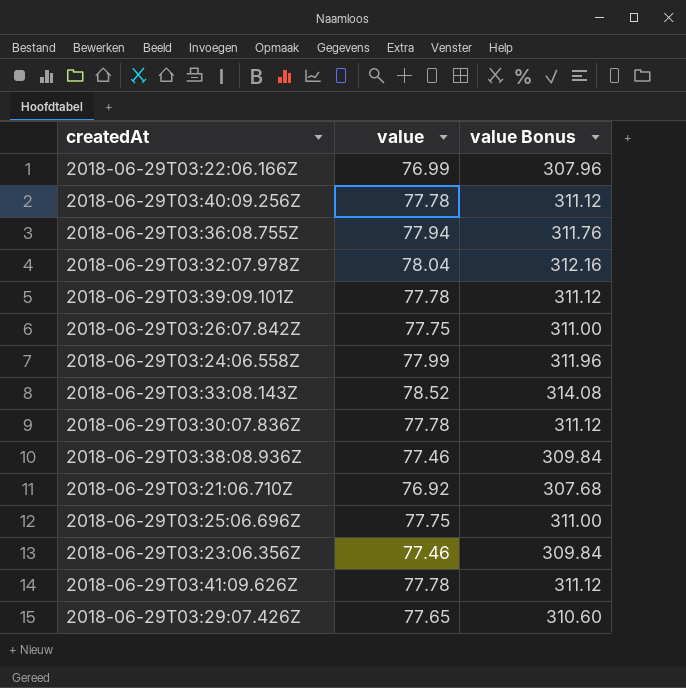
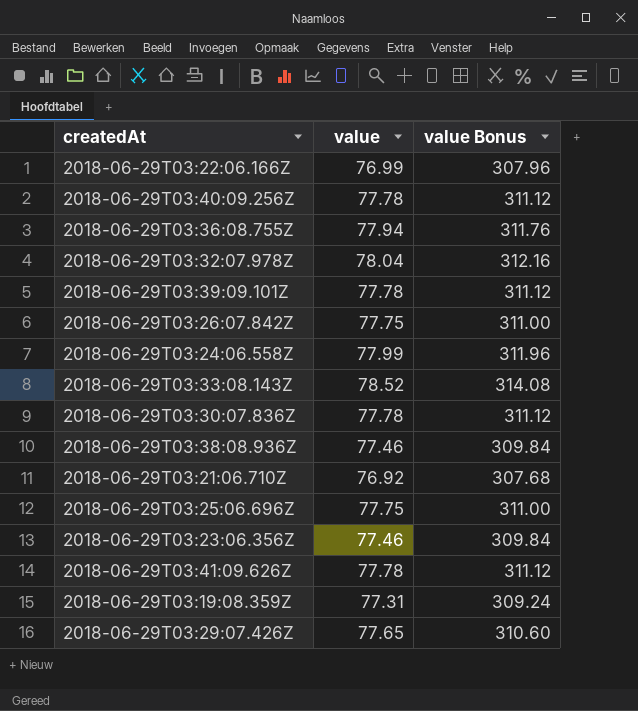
row 2018-06-29T03:19:08.359Z: none -> 77.31 | 309.24

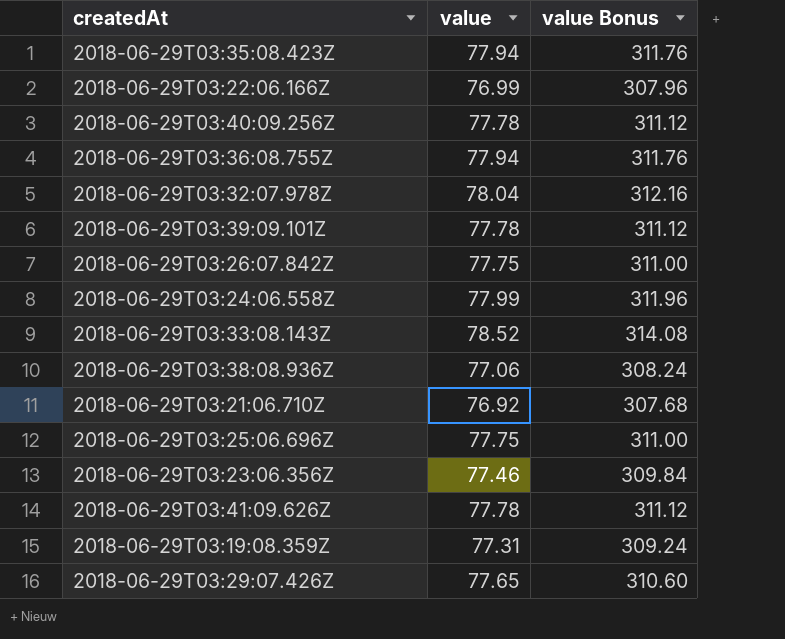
row 2018-06-29T03:30:07.836Z: 77.78 | 311.12 -> none
row 2018-06-29T03:35:08.423Z: none -> 77.94 | 311.76
2018-06-29T03:38:08.936Z | value: 77.46 -> 77.06
2018-06-29T03:38:08.936Z | value Bonus: 309.84 -> 308.24

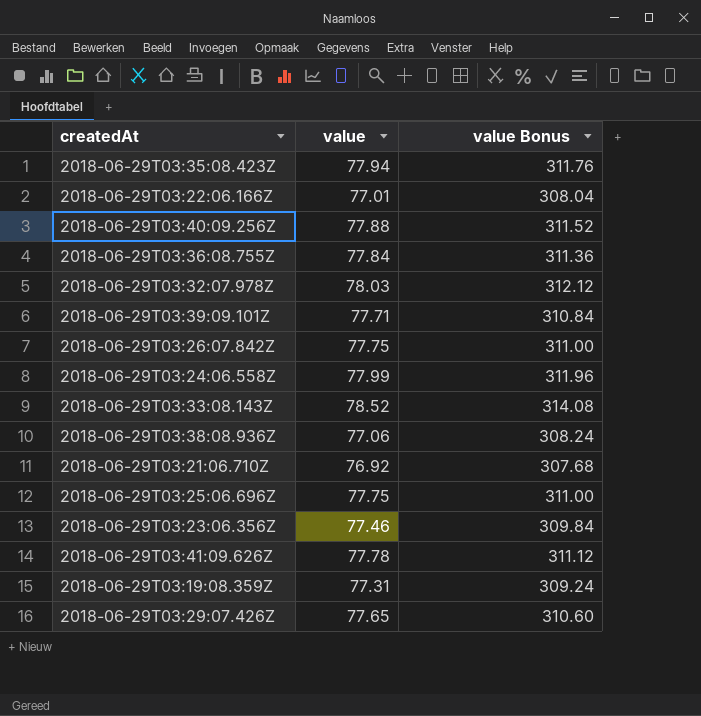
2018-06-29T03:22:06.166Z | value: 76.99 -> 77.01
2018-06-29T03:22:06.166Z | value Bonus: 307.96 -> 308.04
2018-06-29T03:40:09.256Z | value: 77.78 -> 77.88
2018-06-29T03:40:09.256Z | value Bonus: 311.12 -> 311.52
2018-06-29T03:36:08.755Z | value: 77.94 -> 77.84
2018-06-29T03:36:08.755Z | value Bonus: 311.76 -> 311.36
2018-06-29T03:32:07.978Z | value: 78.04 -> 78.03
2018-06-29T03:32:07.978Z | value Bonus: 312.16 -> 312.12
2018-06-29T03:39:09.101Z | value: 77.78 -> 77.71
2018-06-29T03:39:09.101Z | value Bonus: 311.12 -> 310.84

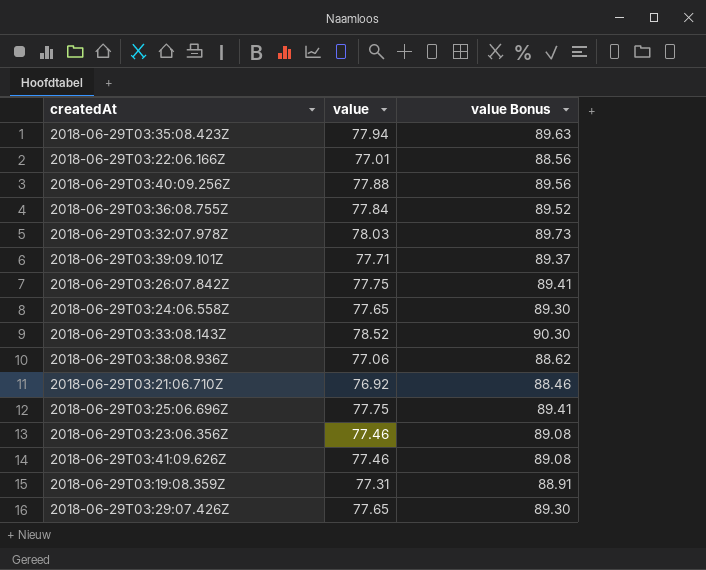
column value Bonus | formula: [value] * 4 -> [value] * 1.15
2018-06-29T03:24:06.558Z | value: 77.99 -> 77.65
2018-06-29T03:41:09.626Z | value: 77.78 -> 77.46

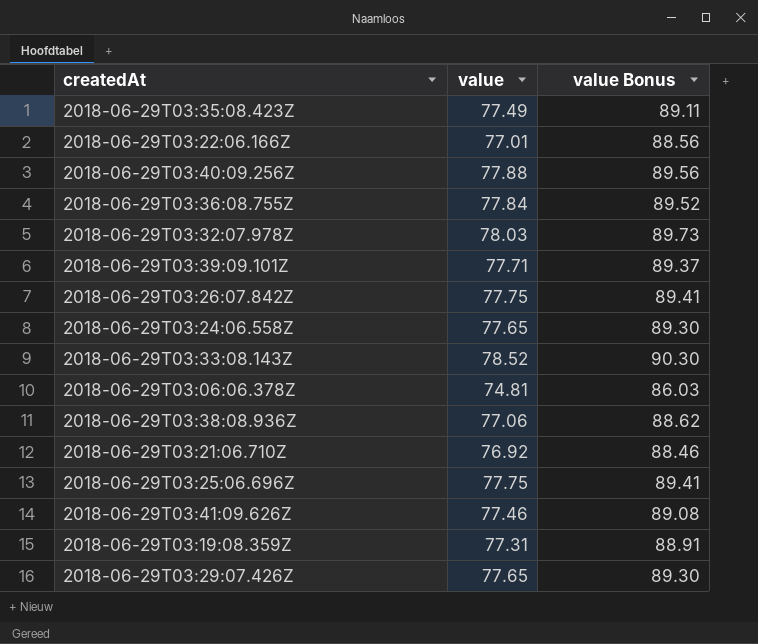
row 2018-06-29T03:23:06.356Z: 77.46 | 89.08 -> none
2018-06-29T03:35:08.423Z | value: 77.94 -> 77.49
2018-06-29T03:35:08.423Z | value Bonus: 89.63 -> 89.11
row 2018-06-29T03:06:06.378Z: none -> 74.81 | 86.03

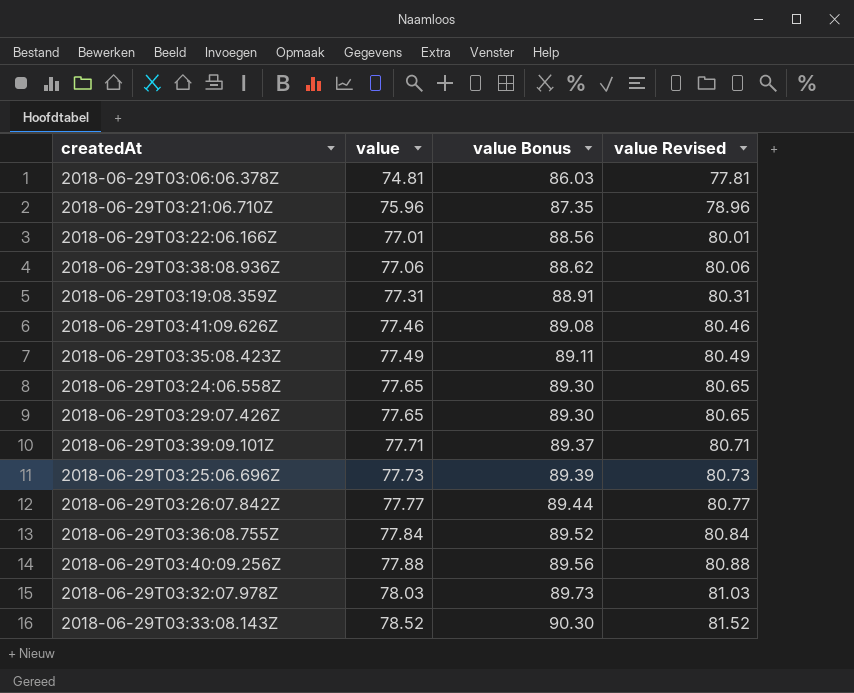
row order: none -> value ascending
column value Revised | formula: none -> [value] + 3
2018-06-29T03:21:06.710Z | value: 76.92 -> 75.96
2018-06-29T03:21:06.710Z | value Bonus: 88.46 -> 87.35
2018-06-29T03:25:06.696Z | value: 77.75 -> 77.73
2018-06-29T03:25:06.696Z | value Bonus: 89.41 -> 89.39
2018-06-29T03:26:07.842Z | value: 77.75 -> 77.77
2018-06-29T03:26:07.842Z | value Bonus: 89.41 -> 89.44

